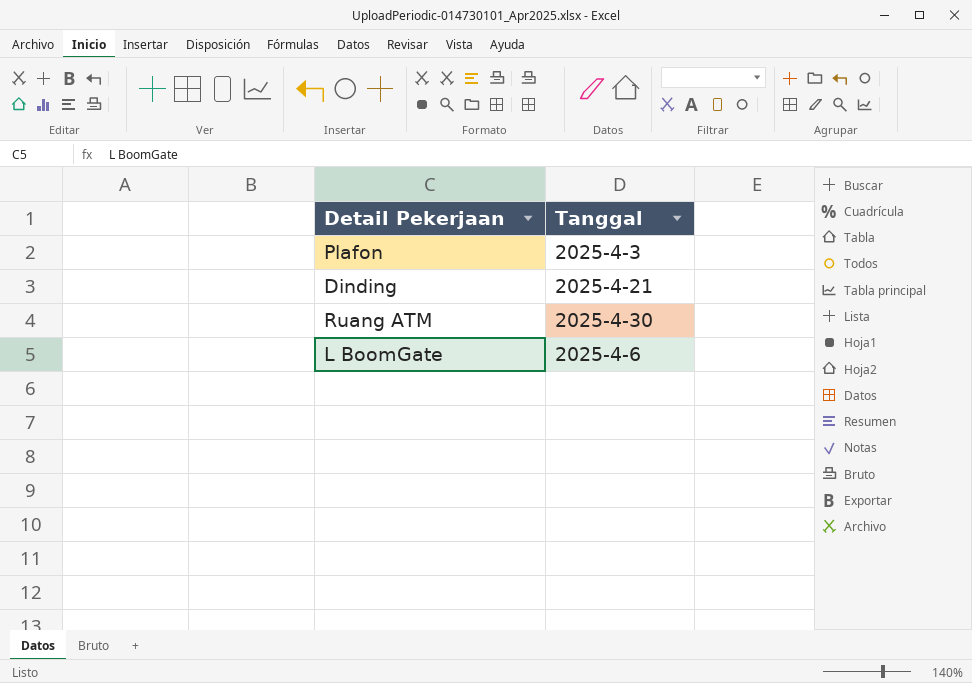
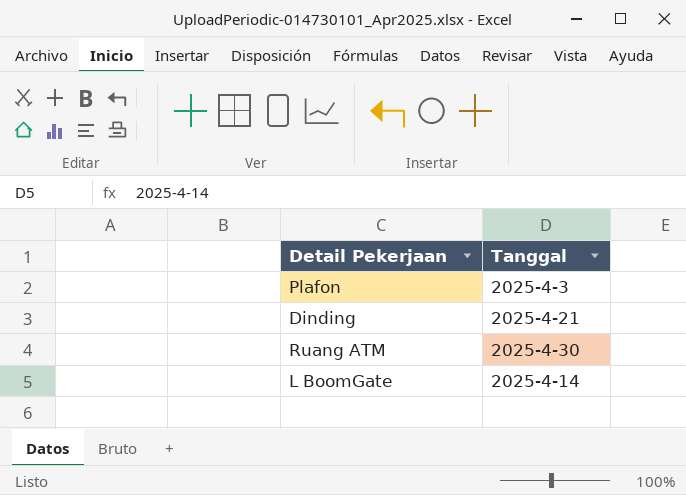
L BoomGate | Tanggal: 2025-4-6 -> 2025-4-14

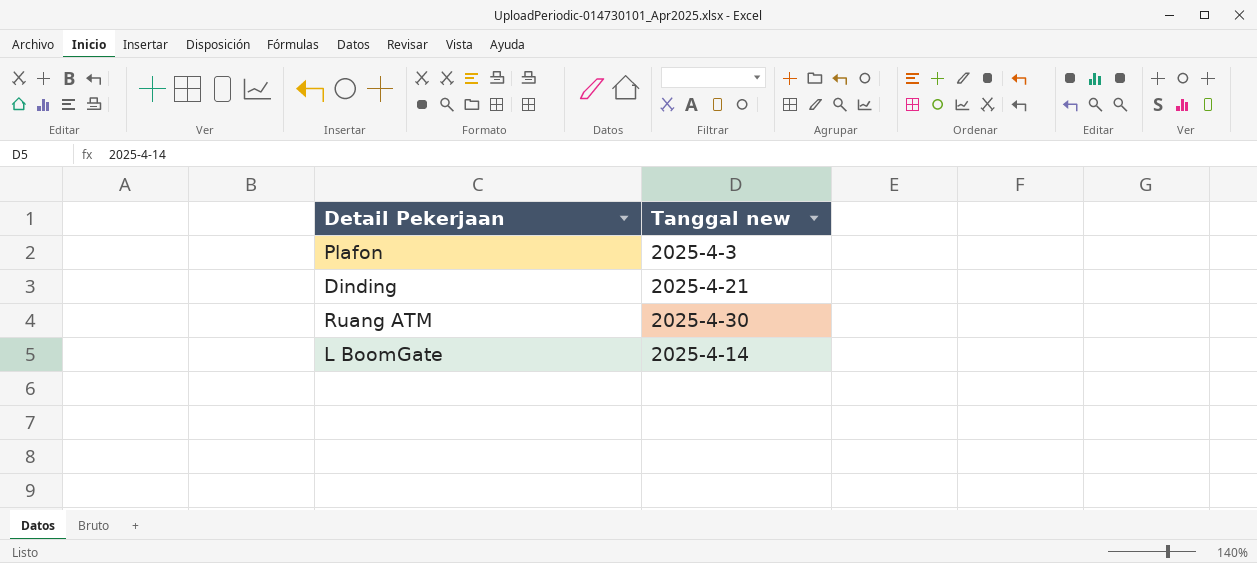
column name: Tanggal -> Tanggal new

